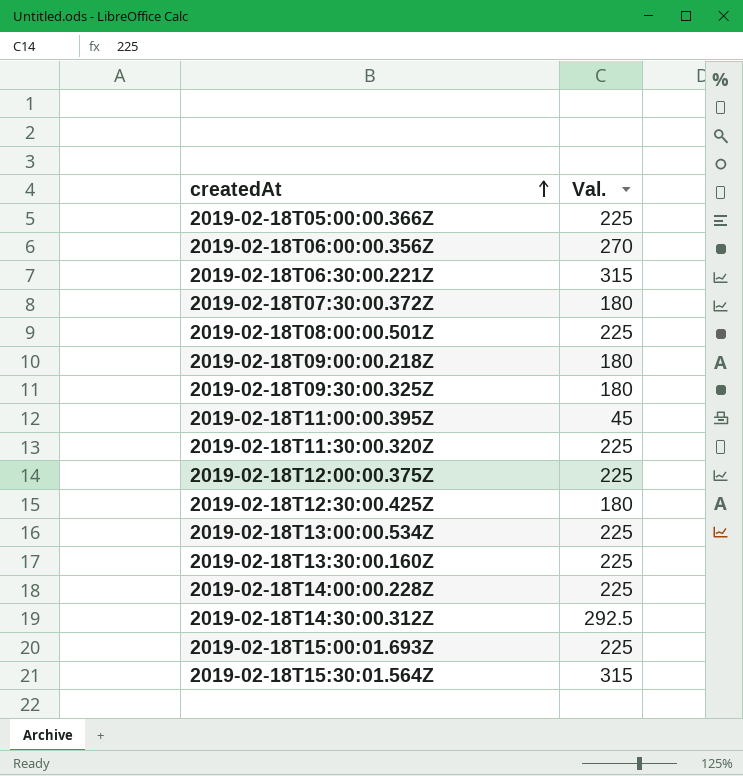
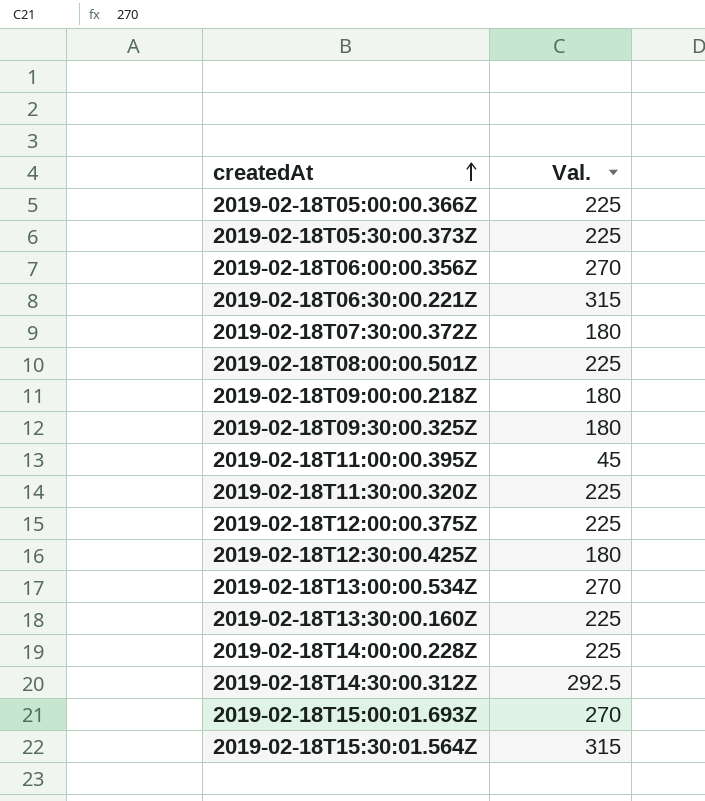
row 2019-02-18T05:30:00.373Z: none -> 225
2019-02-18T13:00:00.534Z | Val.: 225 -> 270
2019-02-18T15:00:01.693Z | Val.: 225 -> 270

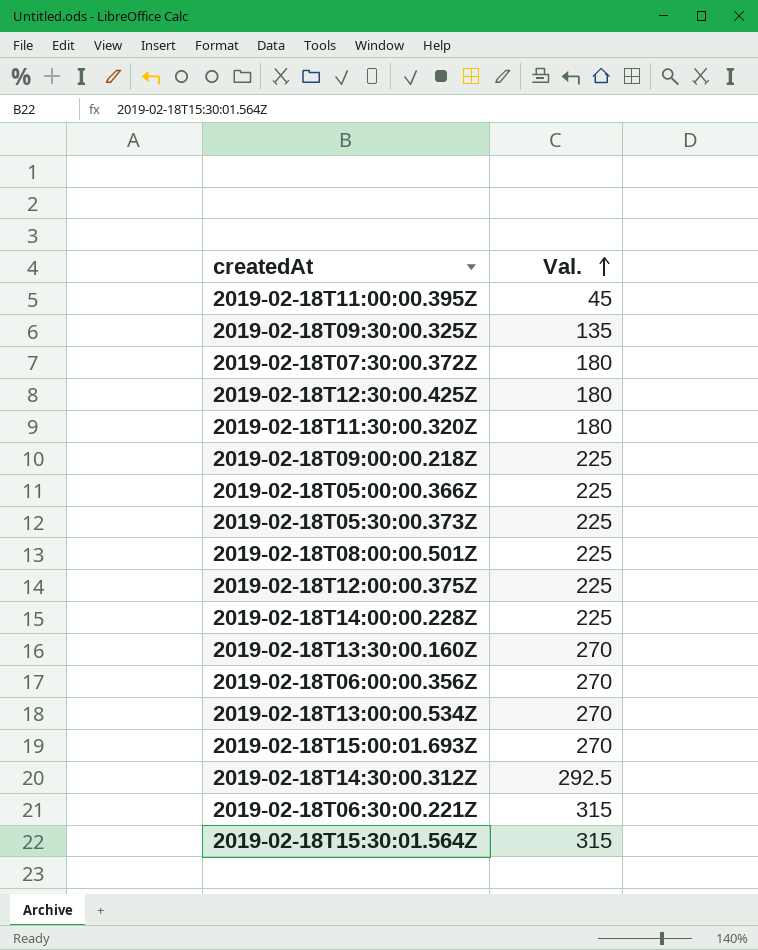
row order: createdAt ascending -> Val. ascending
2019-02-18T09:30:00.325Z | Val.: 180 -> 135
2019-02-18T11:30:00.320Z | Val.: 225 -> 180
2019-02-18T09:00:00.218Z | Val.: 180 -> 225
2019-02-18T13:30:00.160Z | Val.: 225 -> 270

